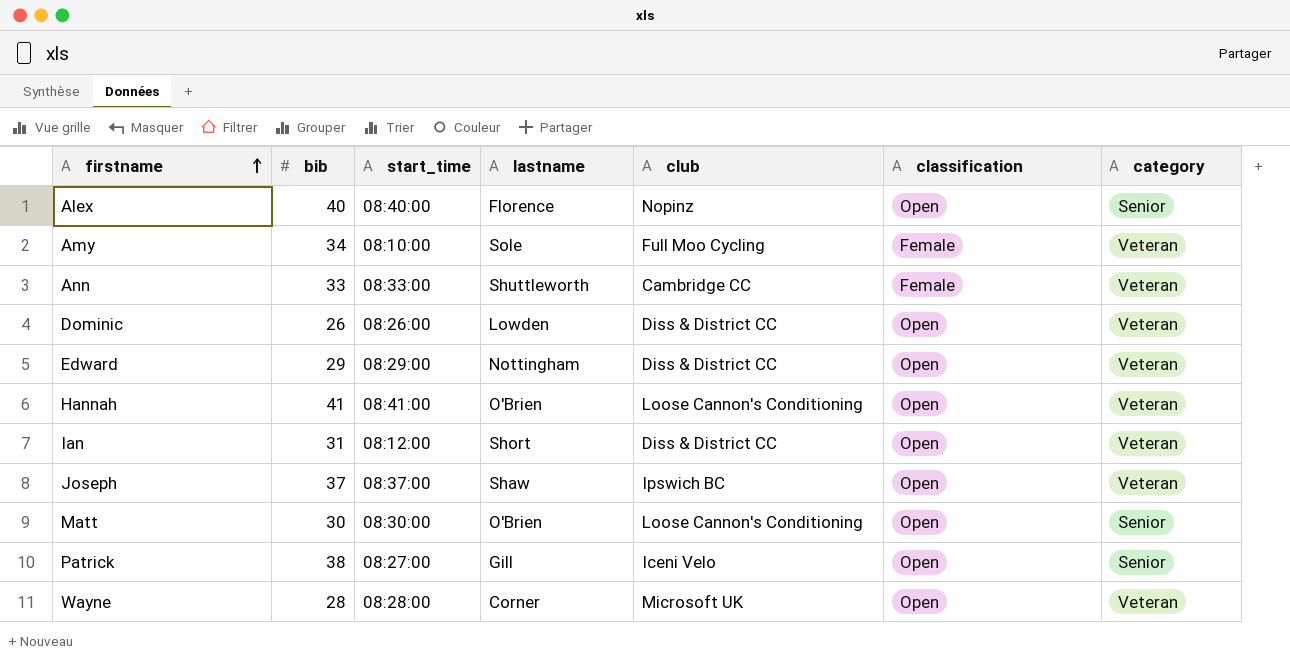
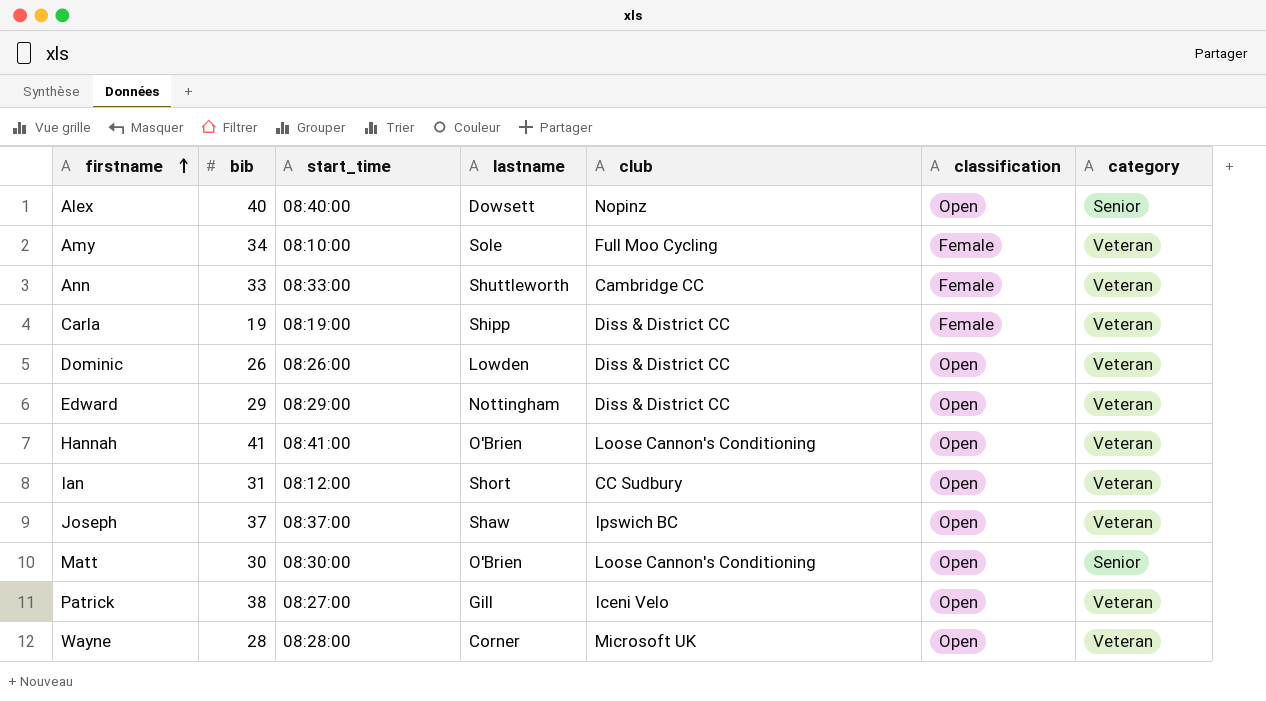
Alex | lastname: Florence -> Dowsett
row Carla: none -> 19 | 08:19:00 | Shipp | Diss & District CC | Female | Veteran
Ian | club: Diss & District CC -> CC Sudbury
Patrick | category: Senior -> Veteran

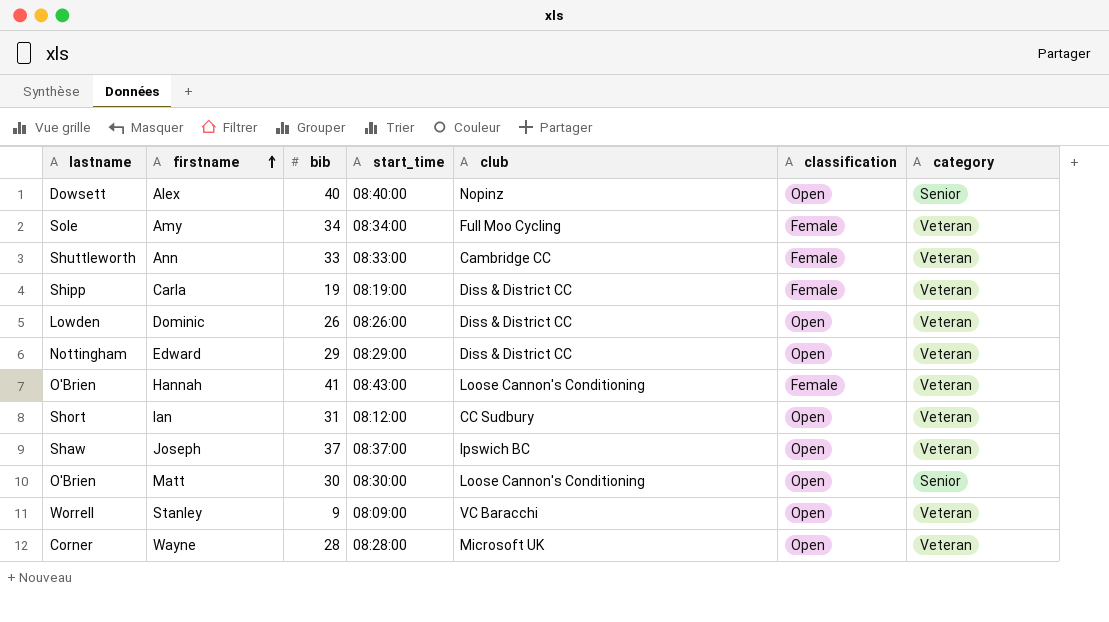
column lastname | position: 4 -> 1
row Patrick: 38 | 08:27:00 | Gill | Iceni Velo | Open | Veteran -> none
Amy | start_time: 08:10:00 -> 08:34:00
Hannah | start_time: 08:41:00 -> 08:43:00
Hannah | classification: Open -> Female
row Stanley: none -> Worrell | 9 | 08:09:00 | VC Baracchi | Open | Veteran

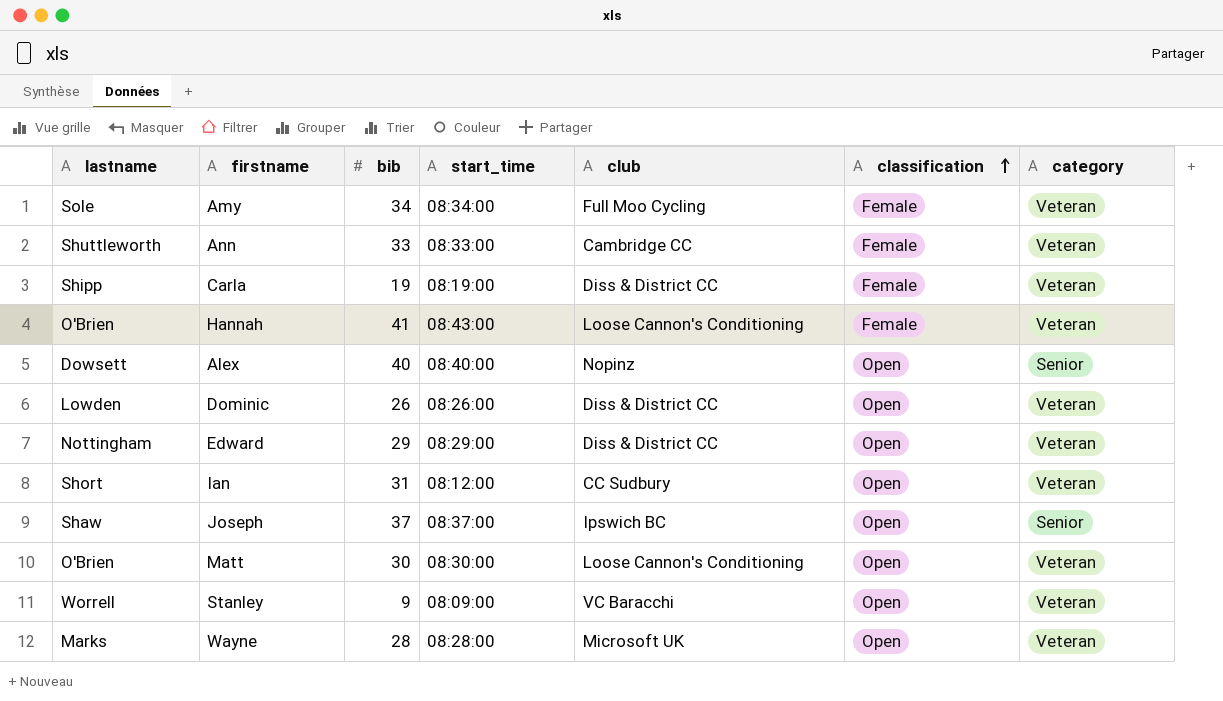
row order: firstname ascending -> classification ascending
Joseph | category: Veteran -> Senior
Matt | category: Senior -> Veteran
Wayne | lastname: Corner -> Marks

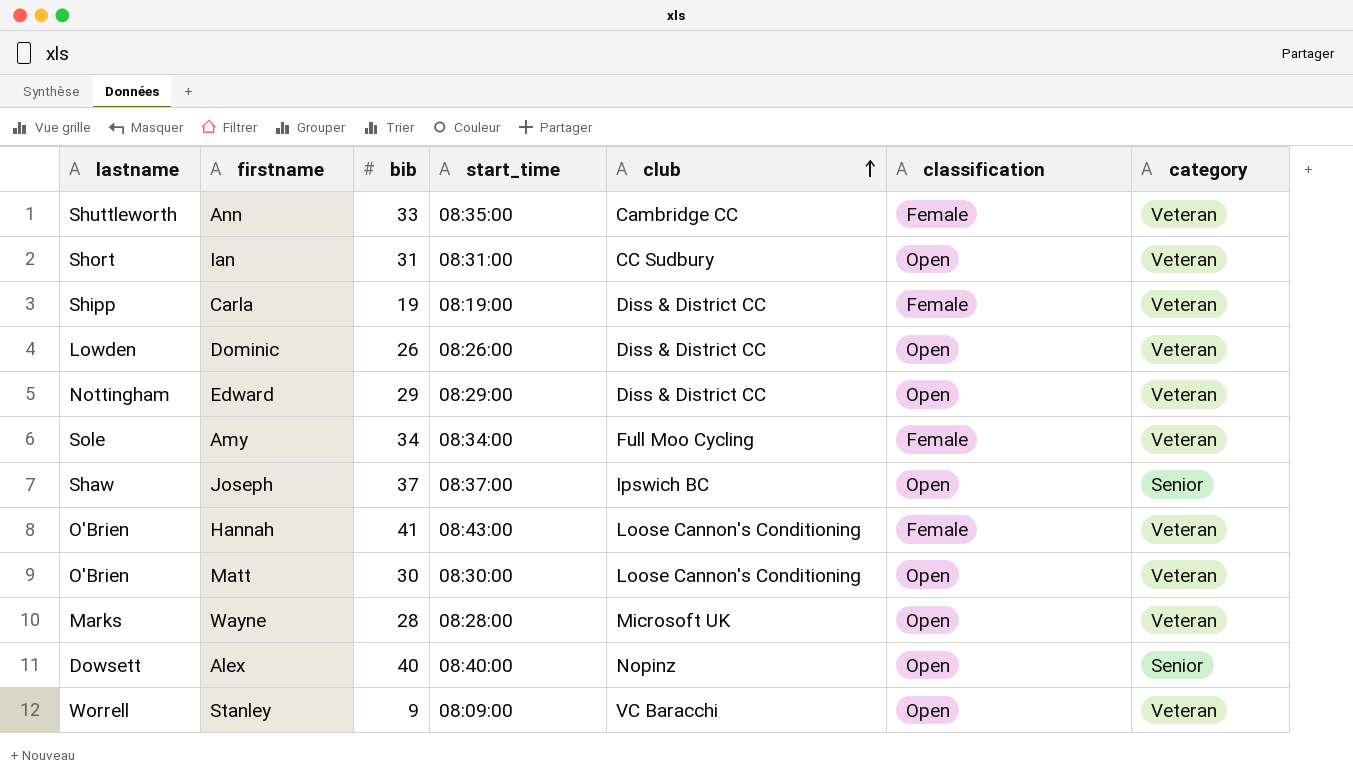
row order: classification ascending -> club ascending
Ann | start_time: 08:33:00 -> 08:35:00
Ian | start_time: 08:12:00 -> 08:31:00

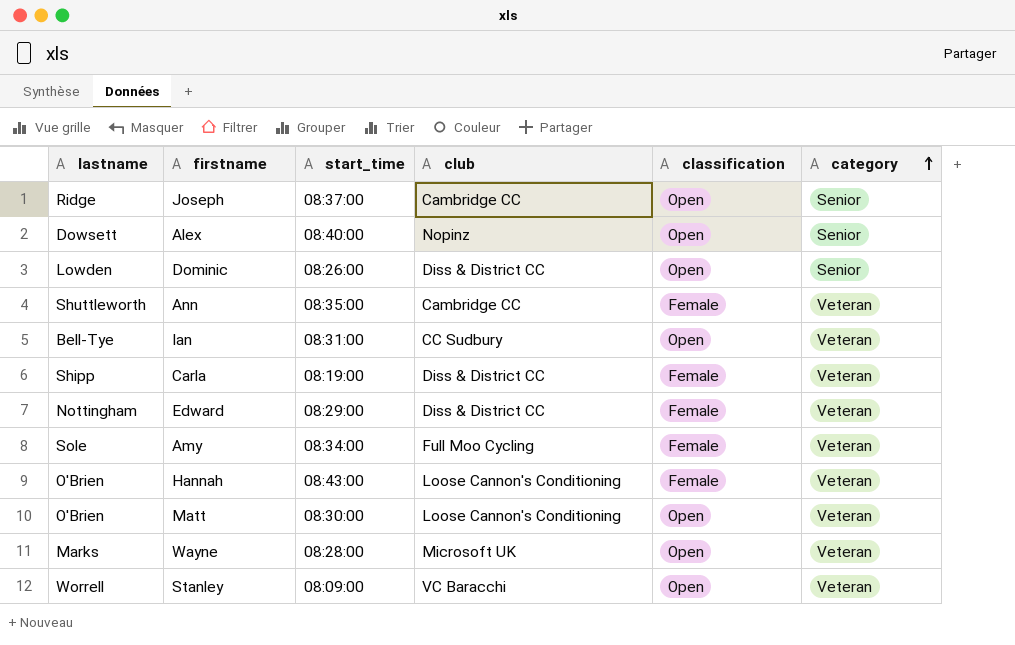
row order: club ascending -> category ascending
column bib | position: 3 -> none
Joseph | lastname: Shaw -> Ridge
Joseph | club: Ipswich BC -> Cambridge CC
Dominic | category: Veteran -> Senior
Ian | lastname: Short -> Bell-Tye
Edward | classification: Open -> Female

